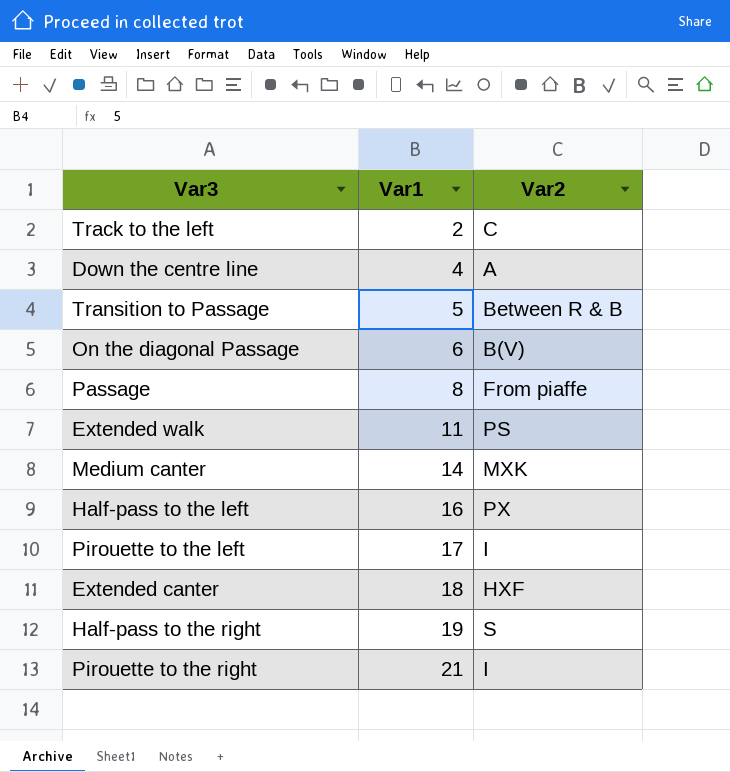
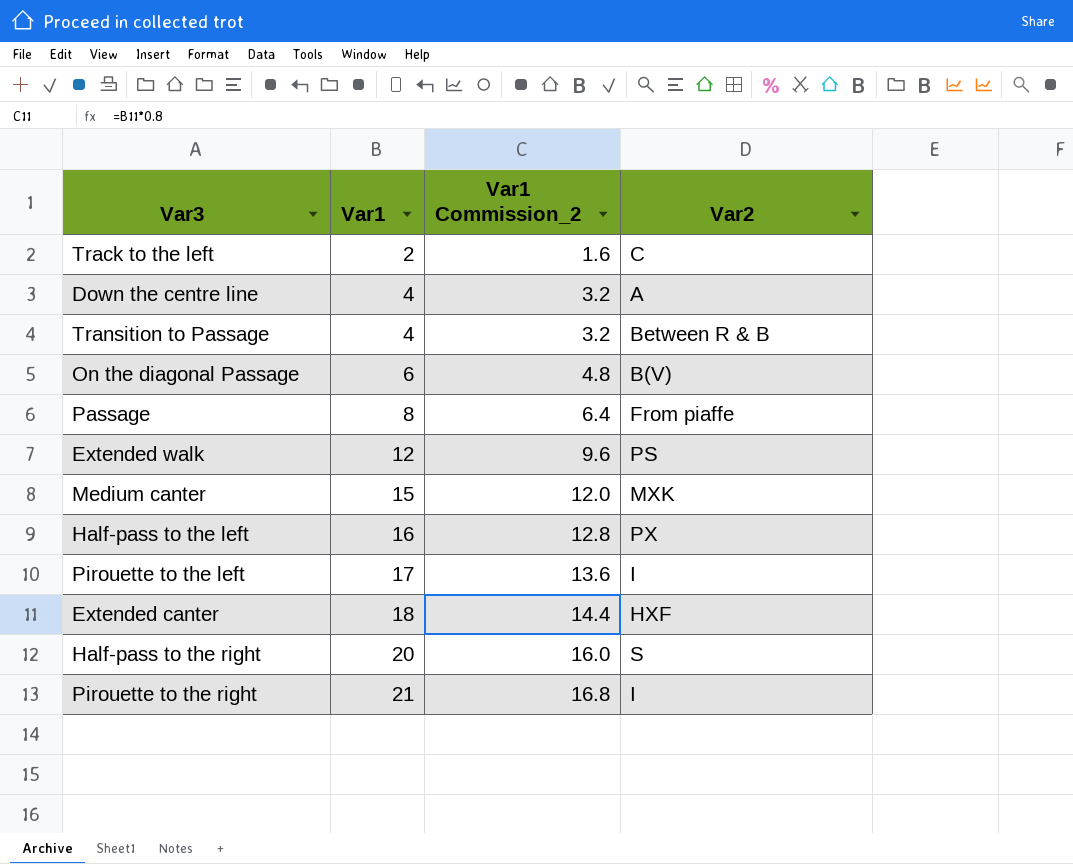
column Var1 Commission_2 | formula: none -> [Var1] * 0.8
Transition to Passage | Var1: 5 -> 4
Extended walk | Var1: 11 -> 12
Medium canter | Var1: 14 -> 15
Half-pass to the right | Var1: 19 -> 20

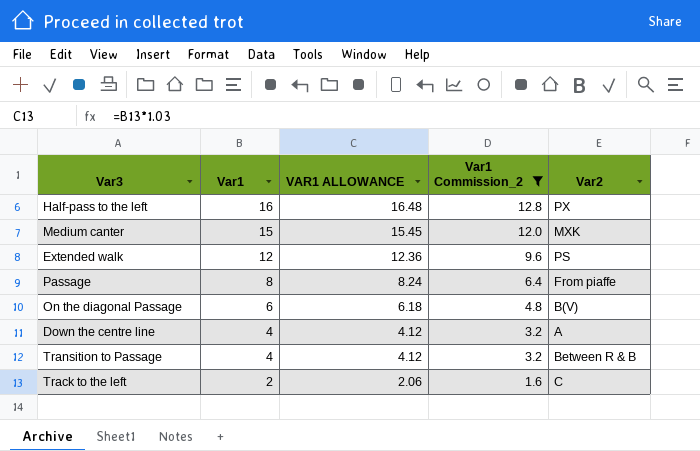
filter: none -> Var1 Commission_2 <= 12.8
row order: Var1 ascending -> Var1 descending
column VAR1 ALLOWANCE | formula: none -> [Var1] * 1.03

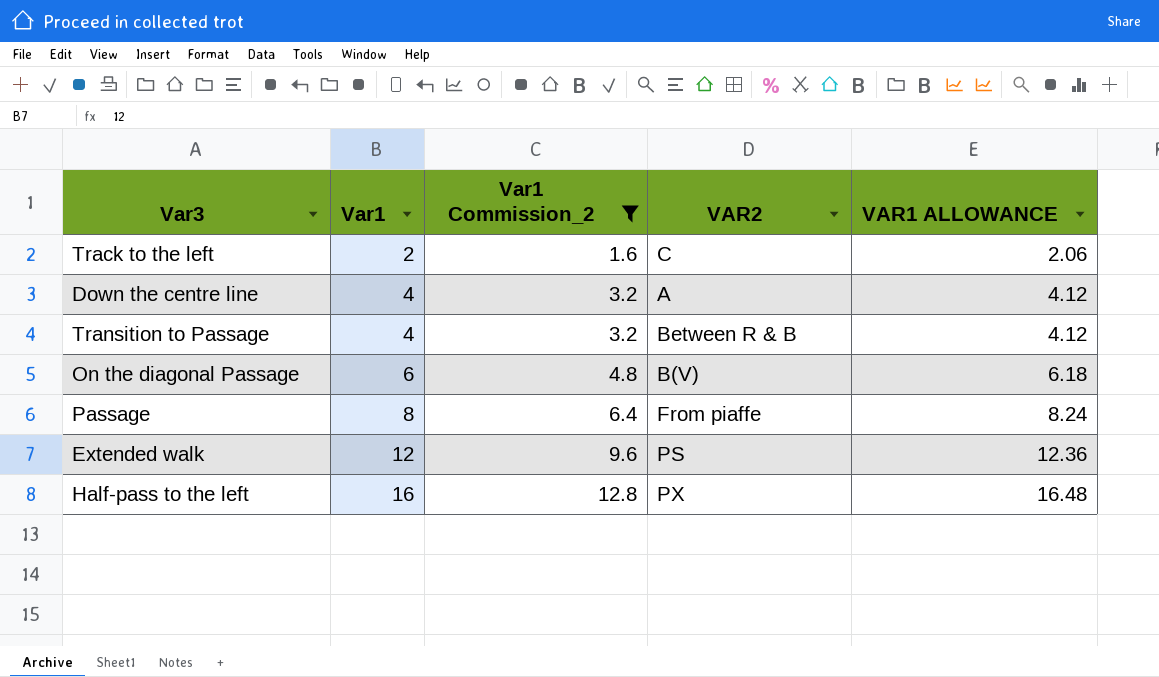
row order: Var1 descending -> Var1 ascending
column name: Var2 -> VAR2
column VAR1 ALLOWANCE | position: 3 -> 5
row Medium canter: 15 | 15.45 | 12.0 | MXK -> none

